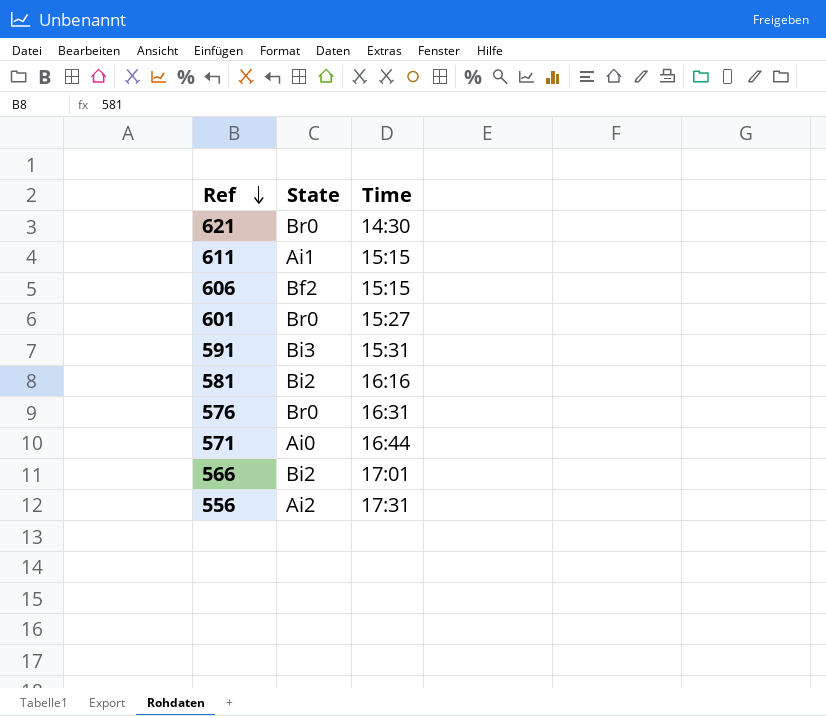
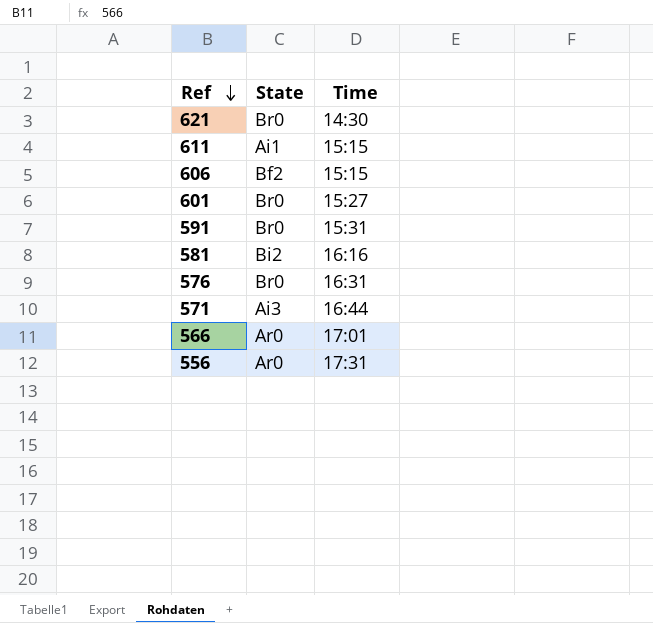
591 | State: Bi3 -> Br0
571 | State: Ai0 -> Ai3
566 | State: Bi2 -> Ar0
556 | State: Ai2 -> Ar0

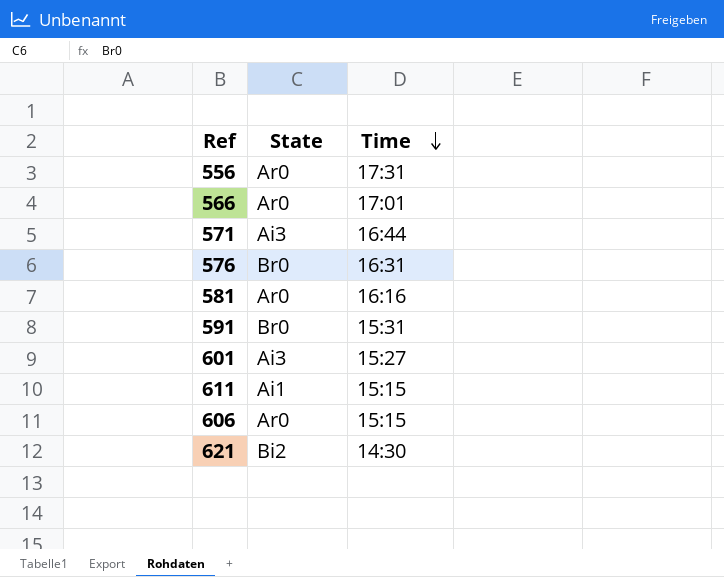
row order: Ref descending -> Time descending
581 | State: Bi2 -> Ar0
601 | State: Br0 -> Ai3
606 | State: Bf2 -> Ar0
621 | State: Br0 -> Bi2

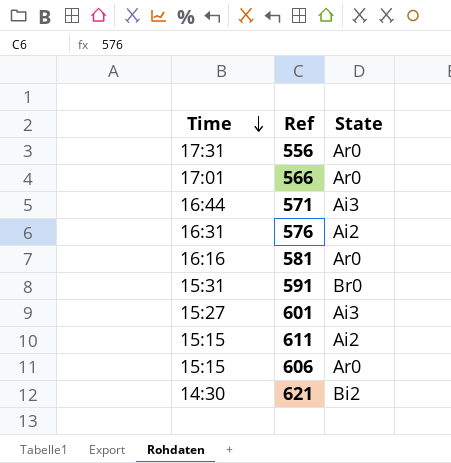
column Time | position: 3 -> 1
576 | State: Br0 -> Ai2
611 | State: Ai1 -> Ai2

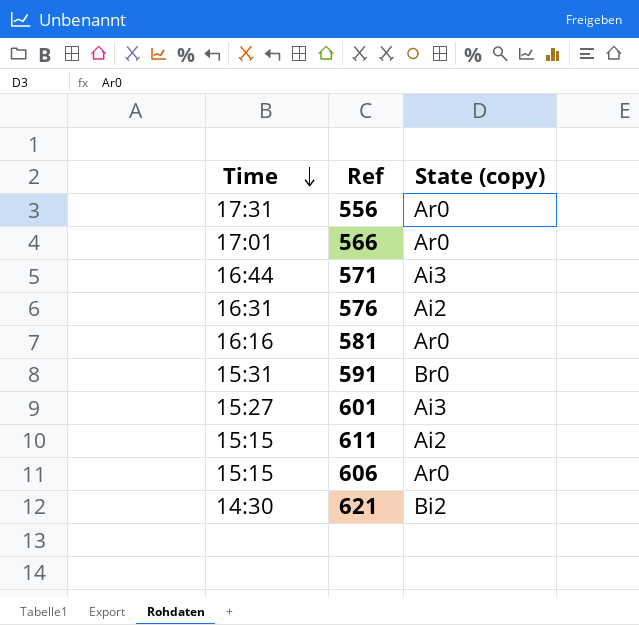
column name: State -> State (copy)

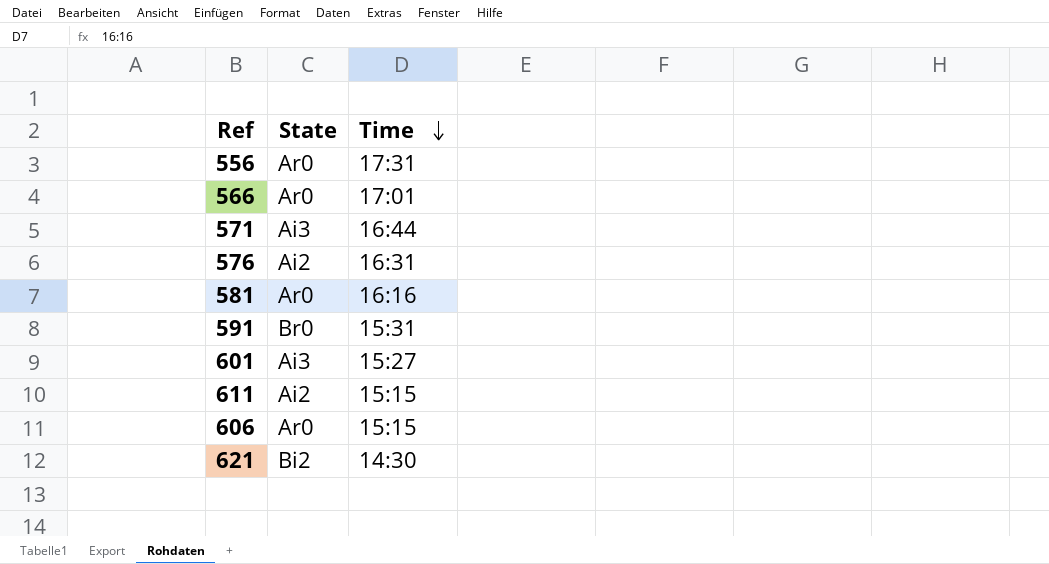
column name: State (copy) -> State
column Time | position: 1 -> 3

